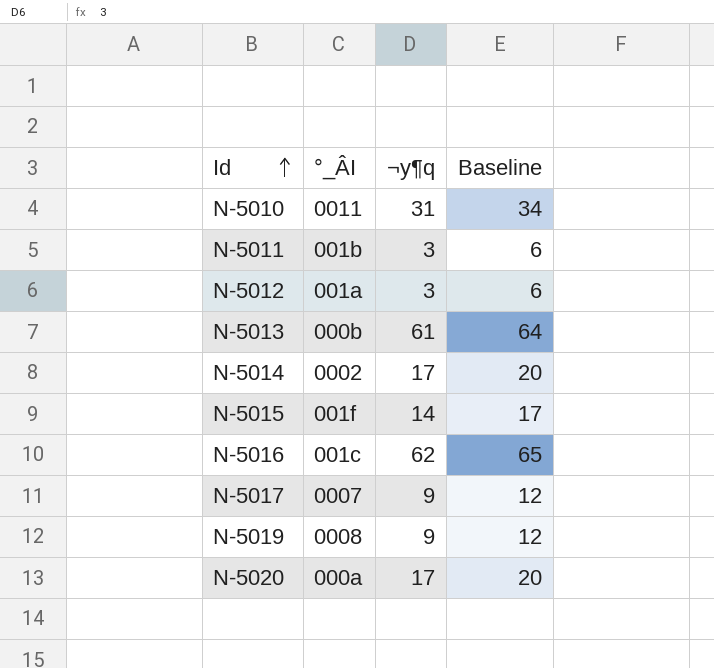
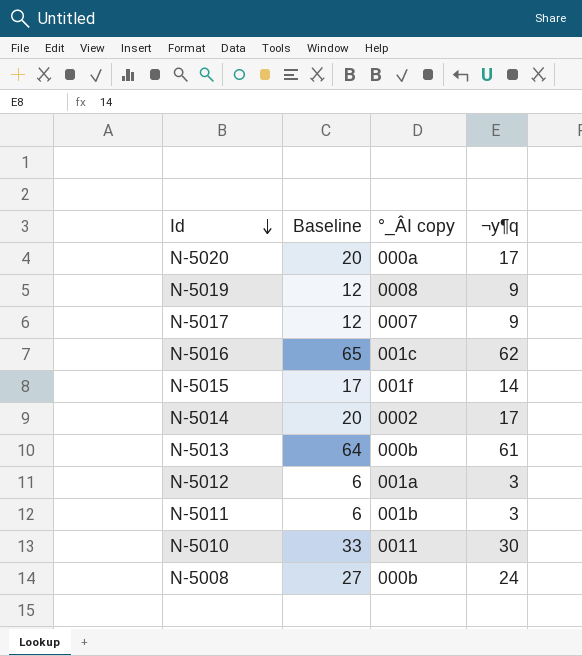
row order: Id ascending -> Id descending
column Baseline | position: 4 -> 2
column name: °_ÂI -> °_ÂI copy
N-5010 | Baseline: 34 -> 33
N-5010 | ¬y¶q: 31 -> 30
row N-5008: none -> 27 | 000b | 24

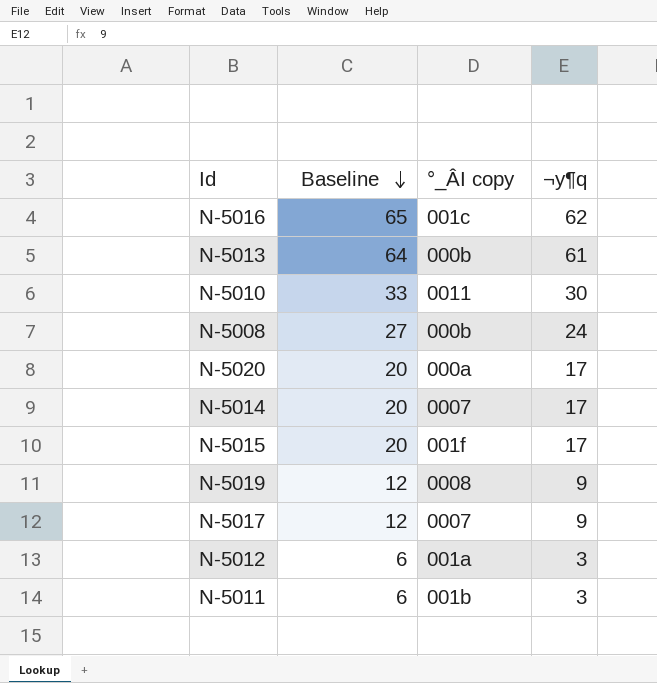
row order: Id descending -> Baseline descending
N-5014 | °_ÂI copy: 0002 -> 0007
N-5015 | Baseline: 17 -> 20
N-5015 | ¬y¶q: 14 -> 17

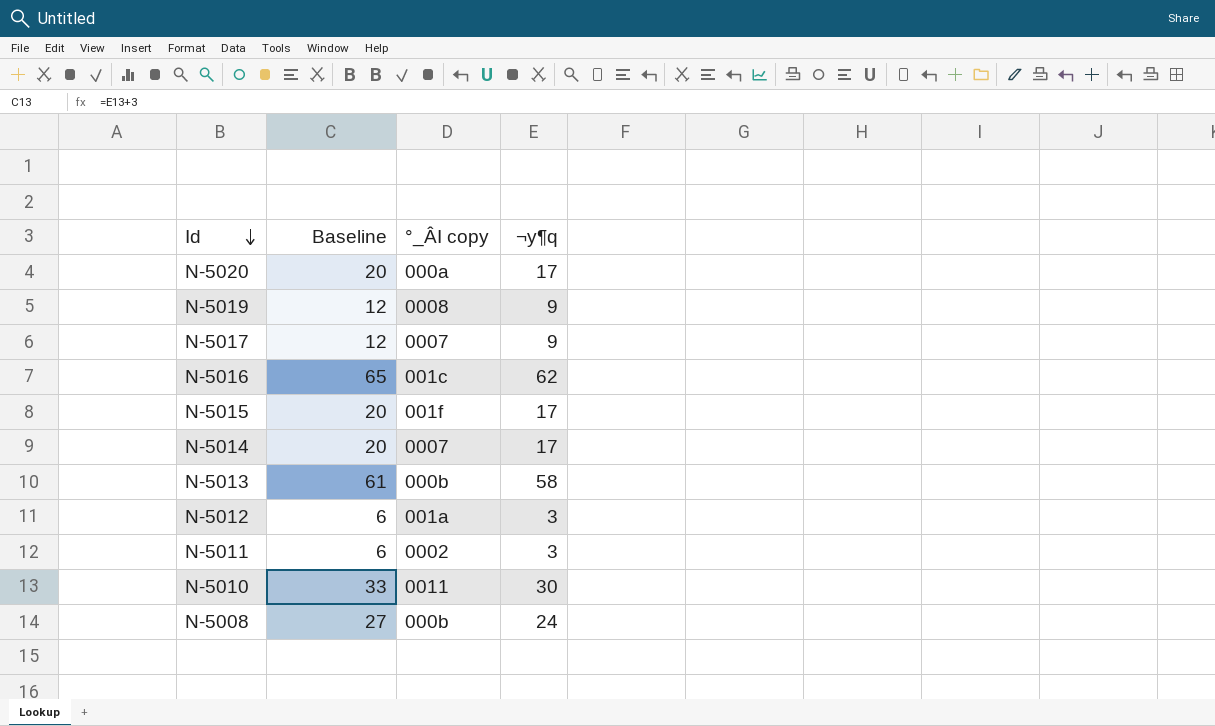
row order: Baseline descending -> Id descending
N-5013 | Baseline: 64 -> 61
N-5013 | ¬y¶q: 61 -> 58
N-5011 | °_ÂI copy: 001b -> 0002

